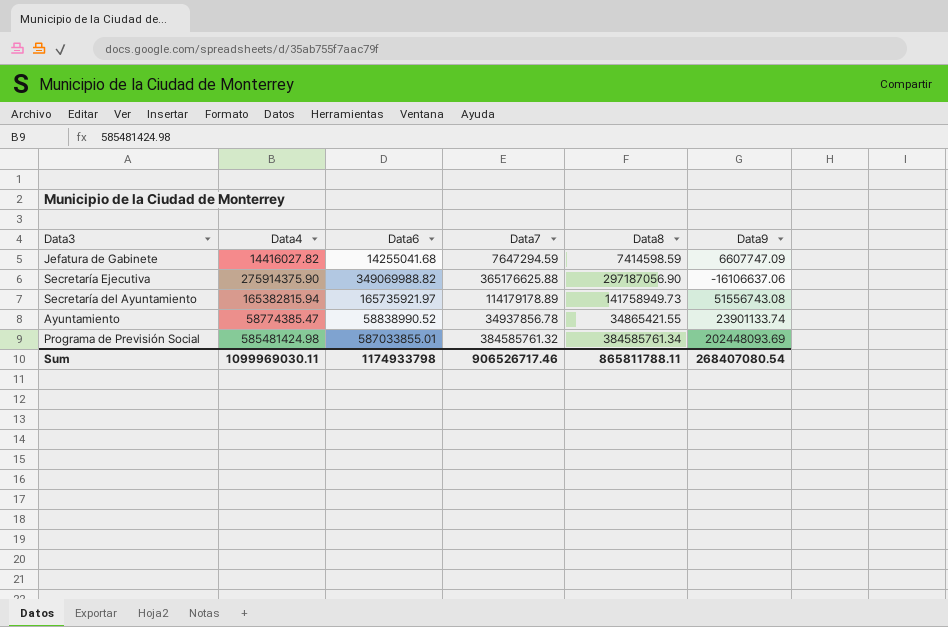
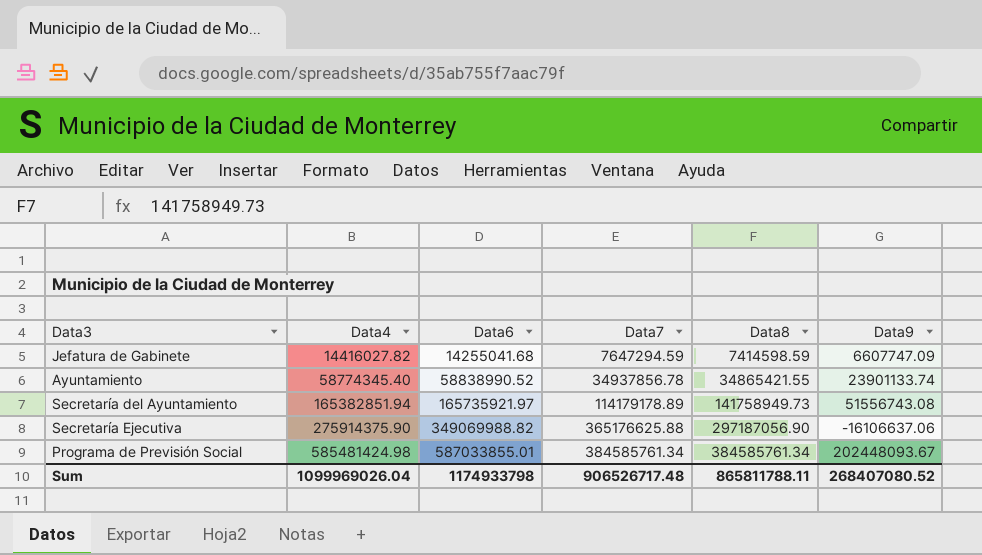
row order: none -> Data4 ascending
Ayuntamiento | Data4: 58774385.47 -> 58774345.40
Secretaría del Ayuntamiento | Data4: 165382815.94 -> 165382851.94
Programa de Previsión Social | Data7: 384585761.32 -> 384585761.34
Programa de Previsión Social | Data9: 202448093.69 -> 202448093.67
Sum | Data4: 1099969030.11 -> 1099969026.04
Sum | Data7: 906526717.46 -> 906526717.48
Sum | Data9: 268407080.54 -> 268407080.52

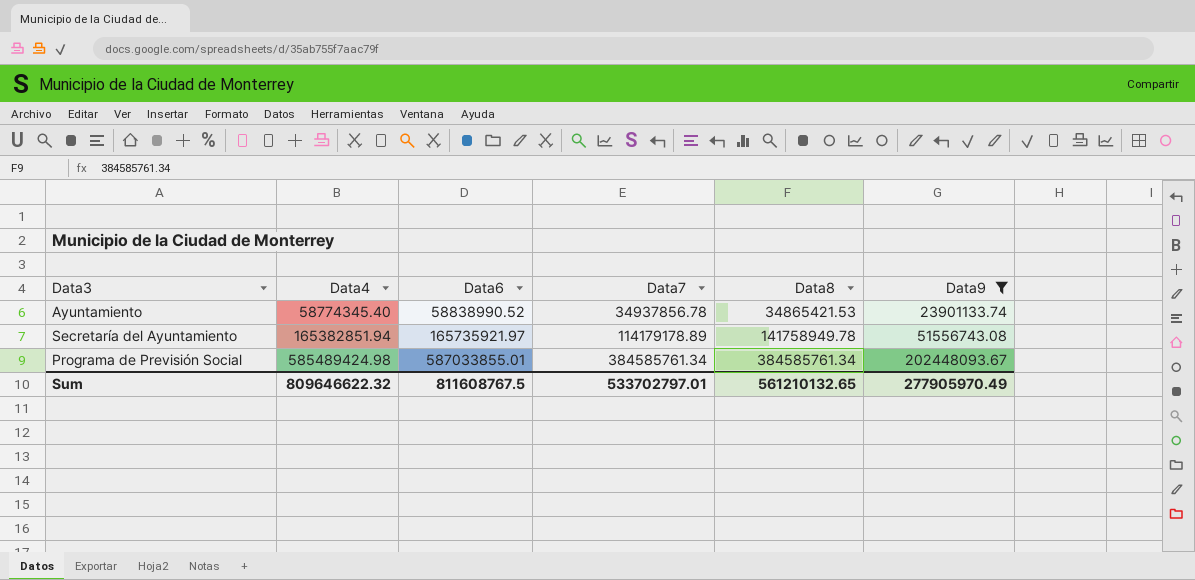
filter: none -> Data9 >= 23901133.74
Ayuntamiento | Data8: 34865421.55 -> 34865421.53
Secretaría del Ayuntamiento | Data8: 141758949.73 -> 141758949.78
Programa de Previsión Social | Data4: 585481424.98 -> 585489424.98
Sum | Data4: 1099969026.04 -> 809646622.32
Sum | Data6: 1174933798 -> 811608767.5
Sum | Data7: 906526717.48 -> 533702797.01
Sum | Data8: 865811788.11 -> 561210132.65
Sum | Data9: 268407080.52 -> 277905970.49

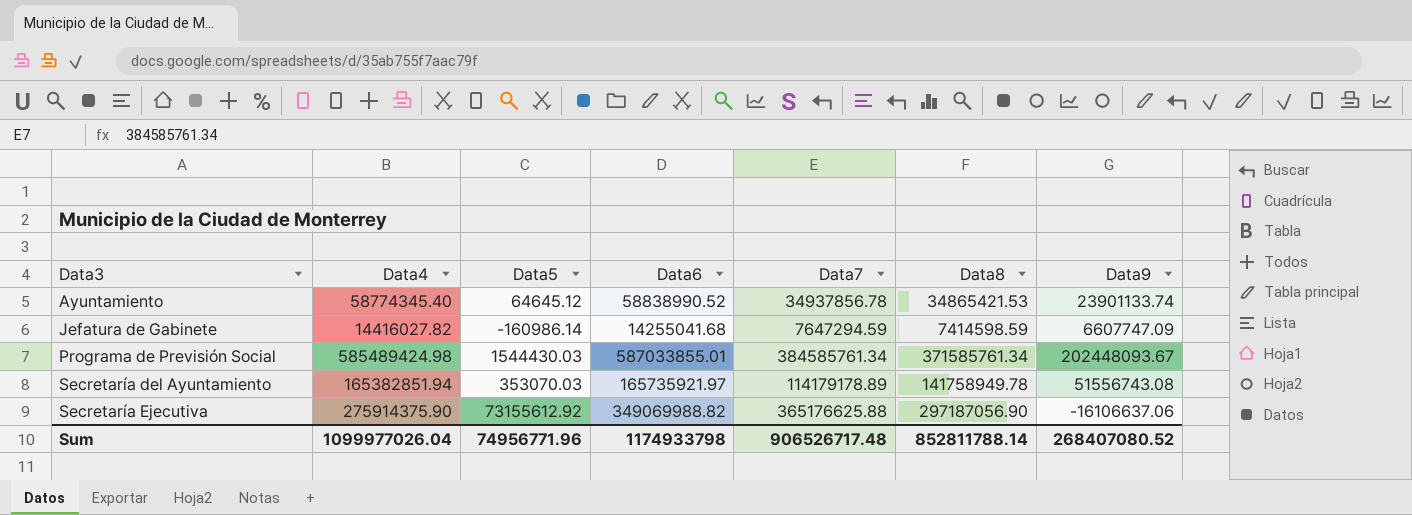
filter: Data9 >= 23901133.74 -> none
row order: Data4 ascending -> Data3 ascending
column Data5 | formula: none -> [Data6] - [Data4]
Programa de Previsión Social | Data8: 384585761.34 -> 371585761.34
Sum | Data4: 809646622.32 -> 1099977026.04
Sum | Data6: 811608767.5 -> 1174933798
Sum | Data7: 533702797.01 -> 906526717.48
Sum | Data8: 561210132.65 -> 852811788.14
Sum | Data9: 277905970.49 -> 268407080.52

